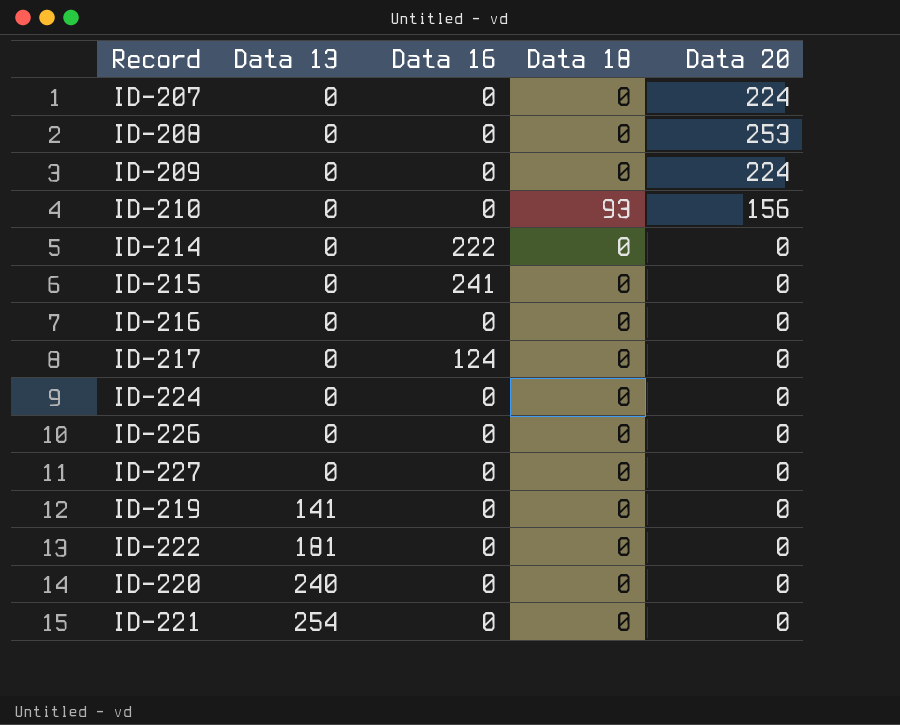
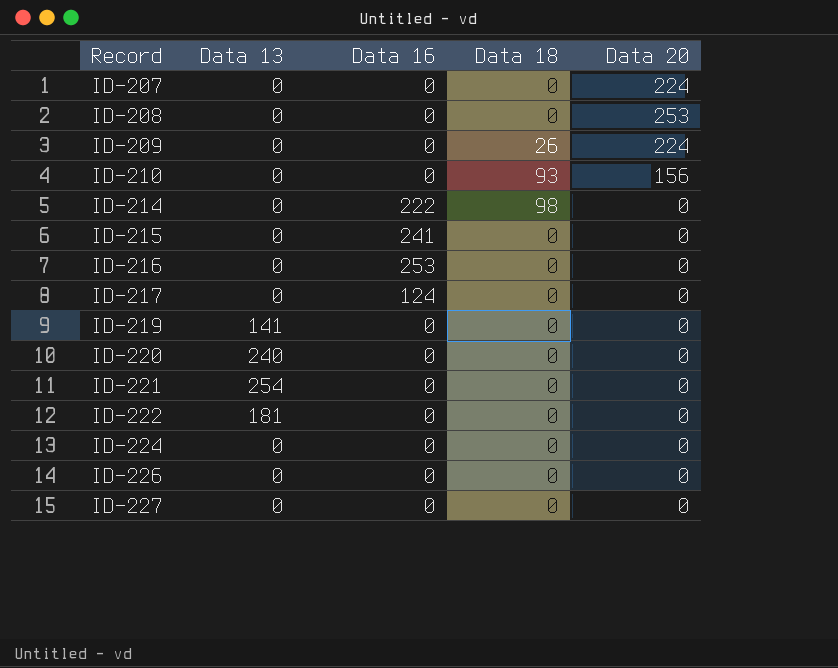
row order: Data 13 ascending -> Record ascending
ID-209 | Data 18: 0 -> 26
ID-214 | Data 18: 0 -> 98
ID-216 | Data 16: 0 -> 253

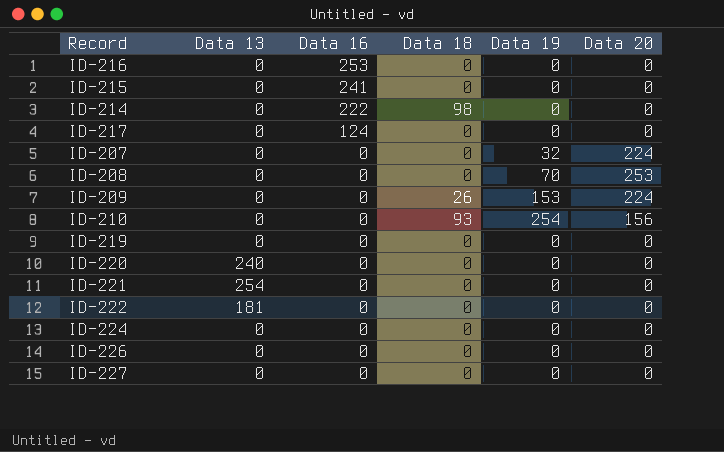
row order: Record ascending -> Data 16 descending
column Data 19 | position: none -> 5
ID-219 | Data 13: 141 -> 0

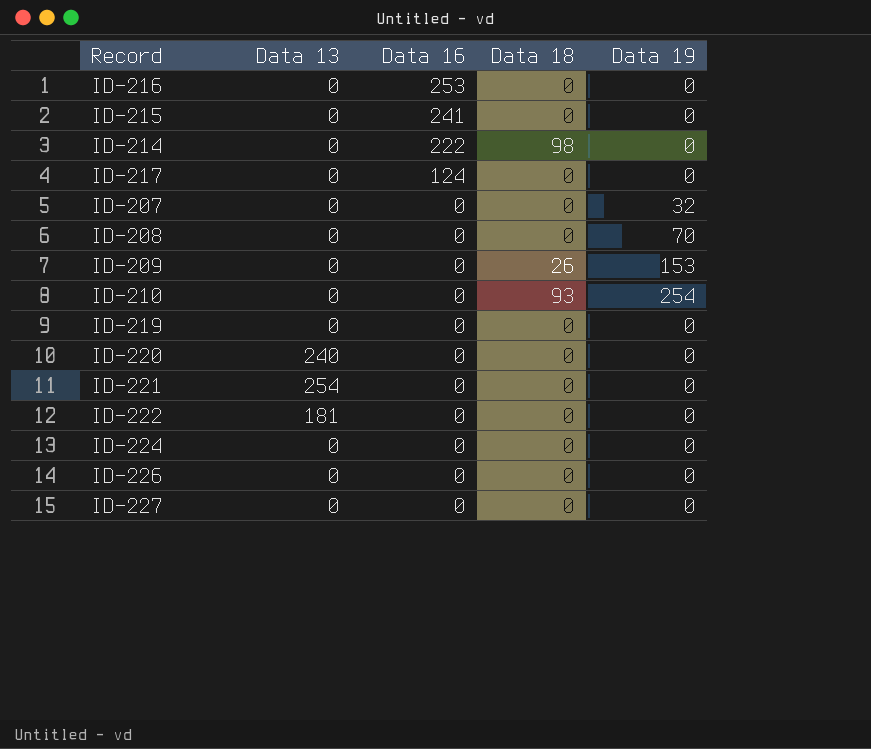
column Data 20 | position: 6 -> none

